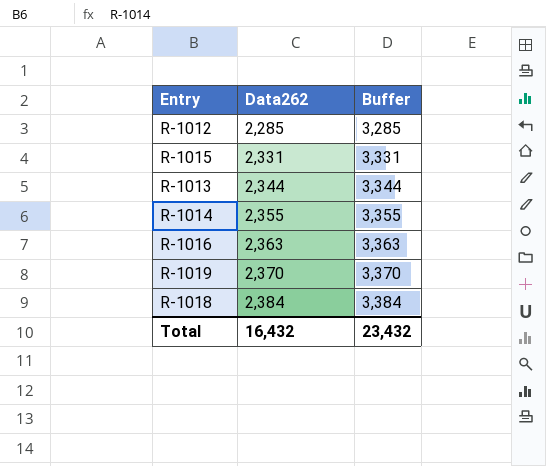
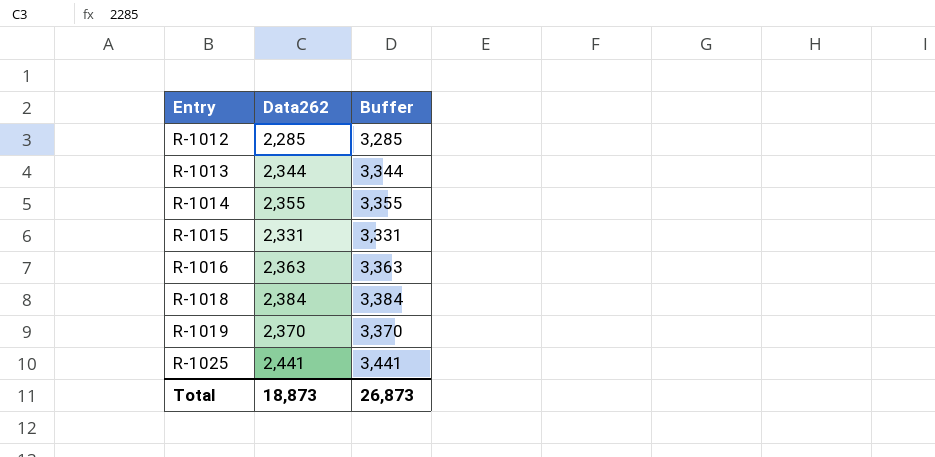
row order: Data262 ascending -> Entry ascending
row R-1025: none -> 2,441 | 3,441
Total | Data262: 16,432 -> 18,873
Total | Buffer: 23,432 -> 26,873

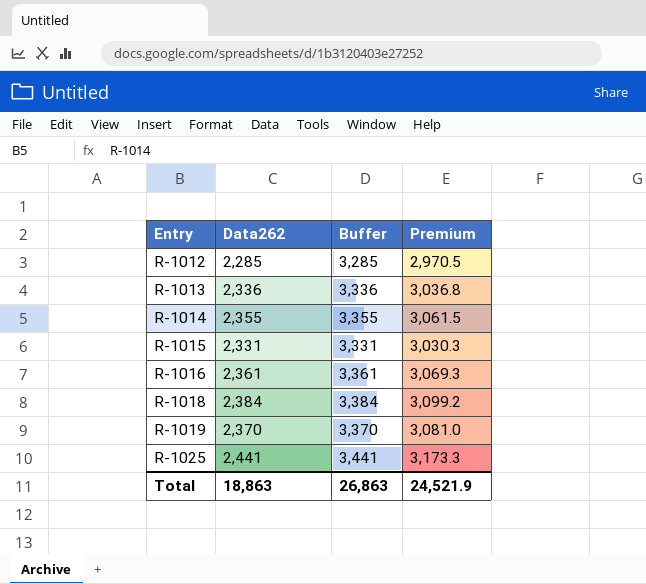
column Premium | formula: none -> [Data262] * 1.3
R-1013 | Data262: 2,344 -> 2,336
R-1013 | Buffer: 3,344 -> 3,336
R-1016 | Data262: 2,363 -> 2,361
R-1016 | Buffer: 3,363 -> 3,361
Total | Data262: 18,873 -> 18,863
Total | Buffer: 26,873 -> 26,863

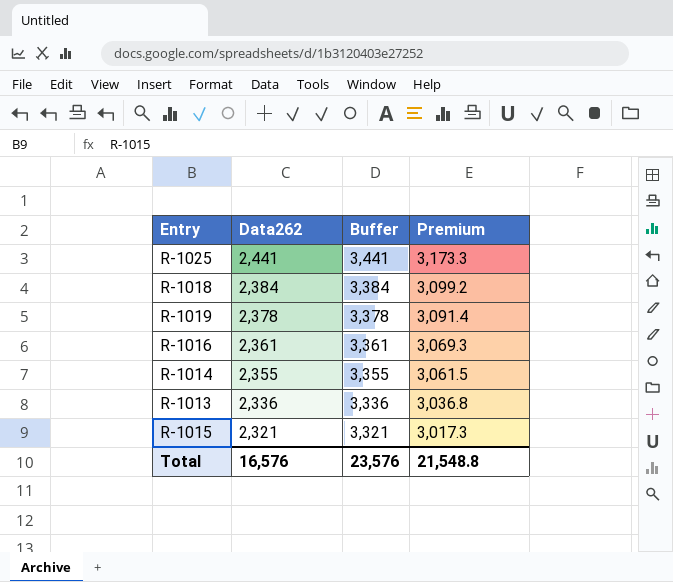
row order: Entry ascending -> Data262 descending
row R-1012: 2,285 | 3,285 | 2,970.5 -> none
R-1019 | Data262: 2,370 -> 2,378
R-1019 | Buffer: 3,370 -> 3,378
R-1019 | Premium: 3,081.0 -> 3,091.4
R-1015 | Data262: 2,331 -> 2,321
R-1015 | Buffer: 3,331 -> 3,321
R-1015 | Premium: 3,030.3 -> 3,017.3
Total | Data262: 18,863 -> 16,576
Total | Buffer: 26,863 -> 23,576
Total | Premium: 24,521.9 -> 21,548.8

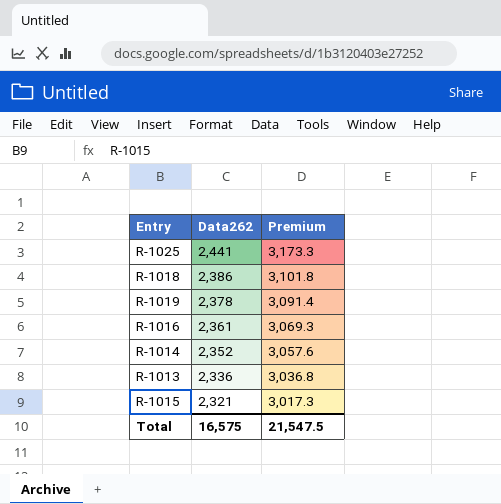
column Buffer | formula: [Data262] + 1000 -> none
R-1018 | Data262: 2,384 -> 2,386
R-1018 | Premium: 3,099.2 -> 3,101.8
R-1014 | Data262: 2,355 -> 2,352
R-1014 | Premium: 3,061.5 -> 3,057.6
Total | Data262: 16,576 -> 16,575
Total | Premium: 21,548.8 -> 21,547.5

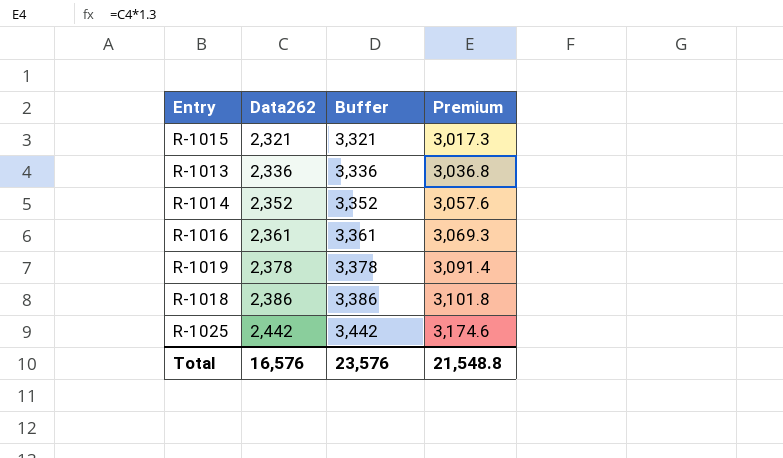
row order: Data262 descending -> Data262 ascending
column Buffer | formula: none -> [Data262] + 1000
R-1025 | Data262: 2,441 -> 2,442
R-1025 | Premium: 3,173.3 -> 3,174.6
Total | Data262: 16,575 -> 16,576
Total | Premium: 21,547.5 -> 21,548.8

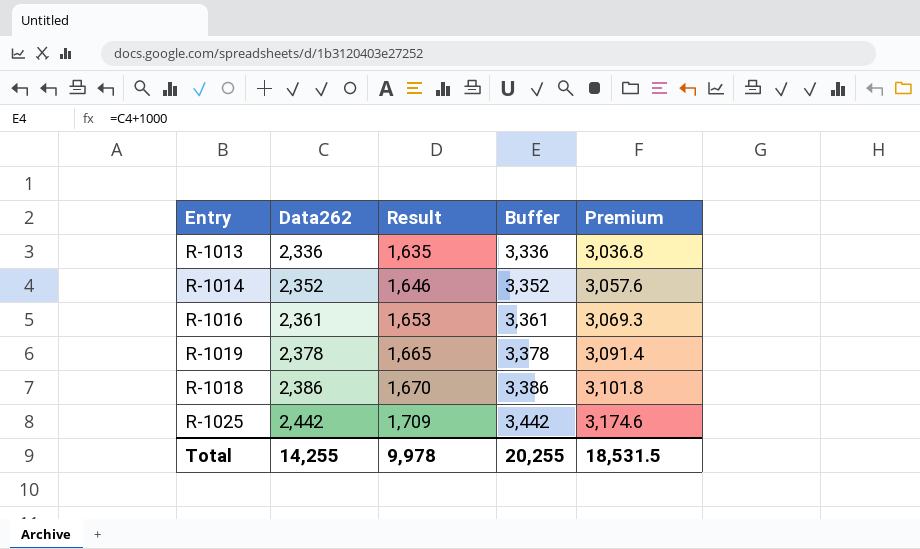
column Result | formula: none -> [Data262] * 0.7
row R-1015: 2,321 | 3,321 | 3,017.3 -> none
Total | Data262: 16,576 -> 14,255
Total | Buffer: 23,576 -> 20,255
Total | Premium: 21,548.8 -> 18,531.5

